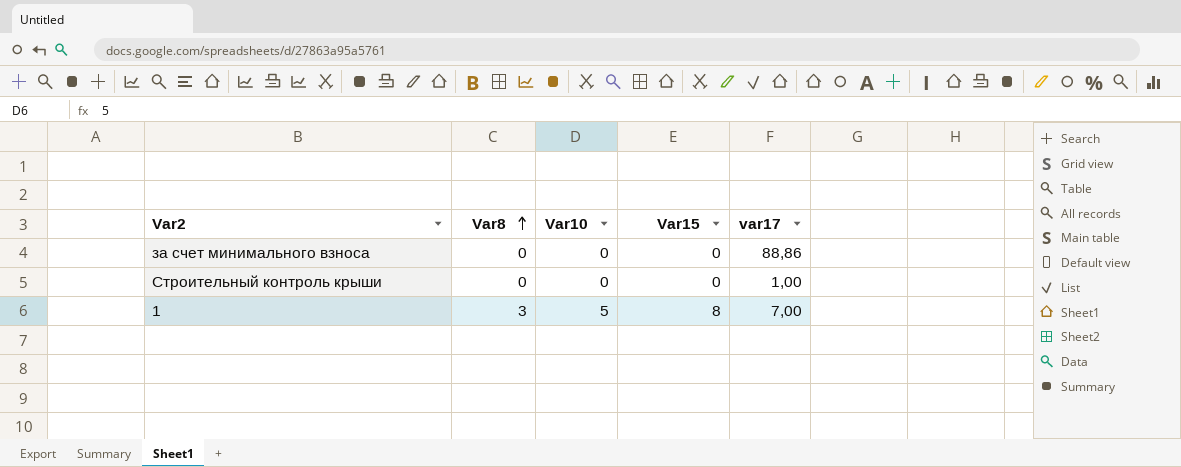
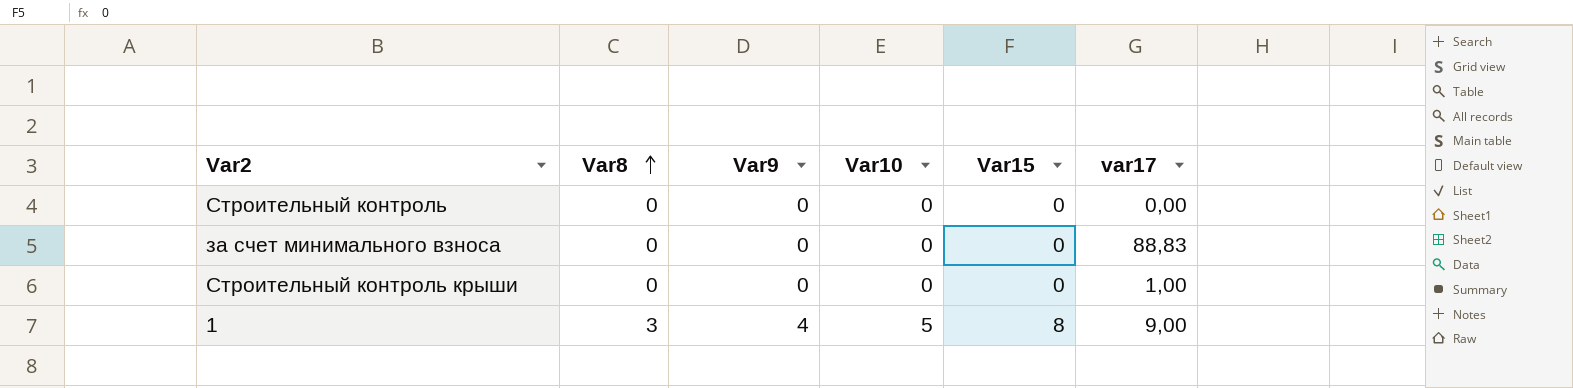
column Var9 | position: none -> 3
row Строительный контроль: none -> 0 | 0 | 0 | 0 | 0,00
за счет минимального взноса | var17: 88,86 -> 88,83
1 | var17: 7,00 -> 9,00

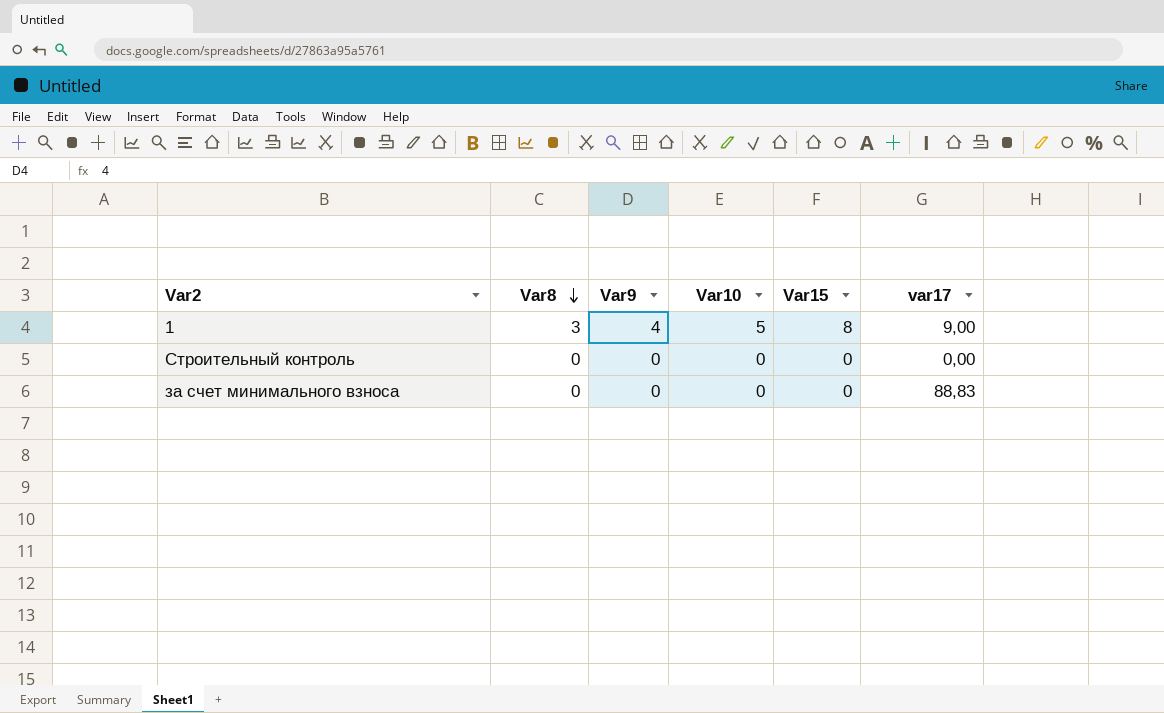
row order: Var8 ascending -> Var8 descending
row Строительный контроль крыши: 0 | 0 | 0 | 0 | 1,00 -> none

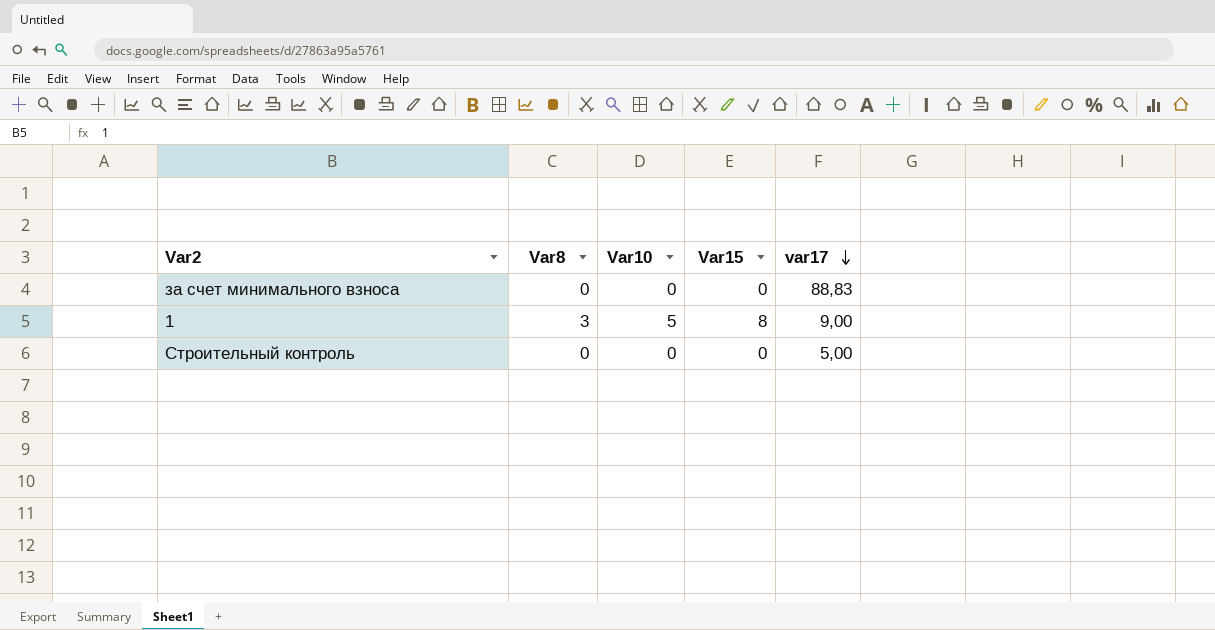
row order: Var8 descending -> var17 descending
column Var9 | position: 3 -> none
Строительный контроль | var17: 0,00 -> 5,00

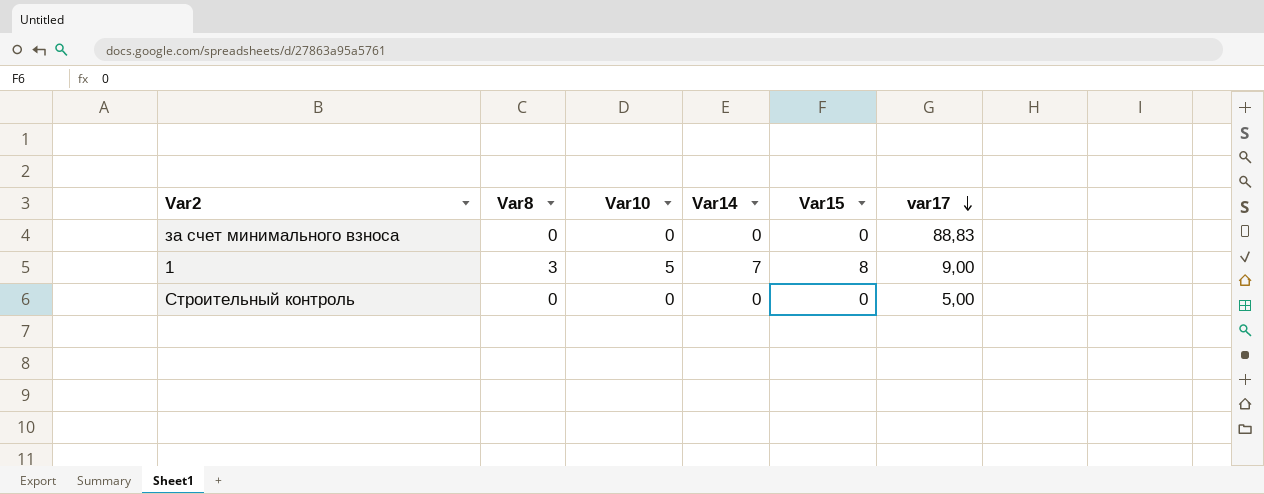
column Var14 | position: none -> 4

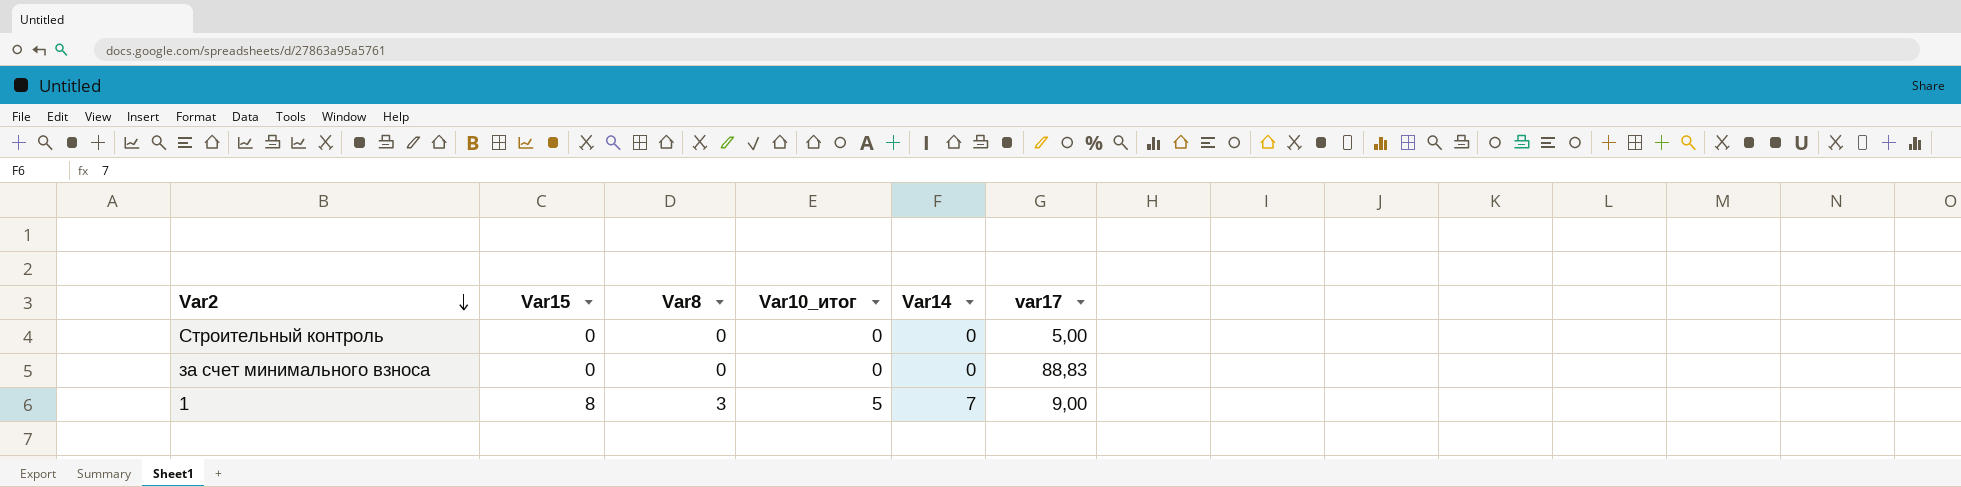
row order: var17 descending -> Var2 descending
column Var15 | position: 5 -> 2
column name: Var10 -> Var10_итог

